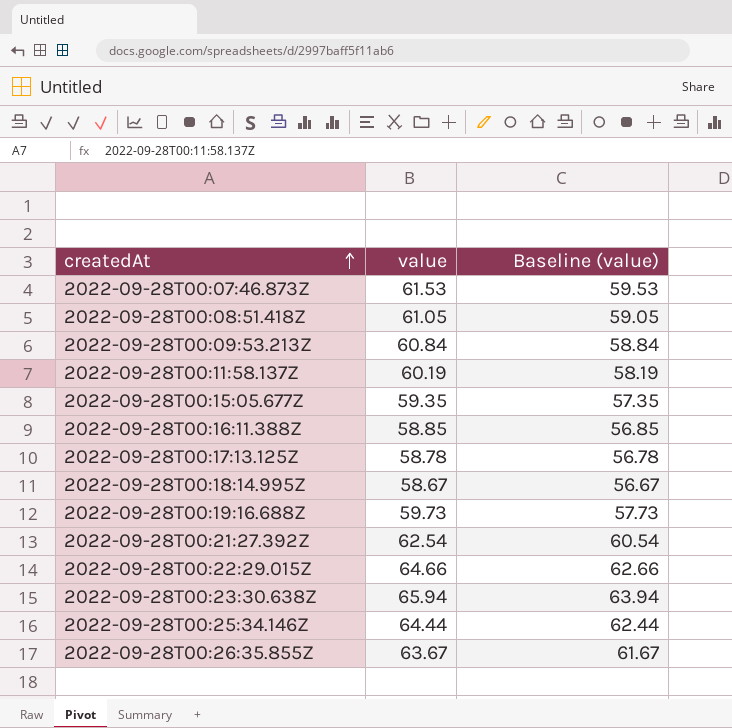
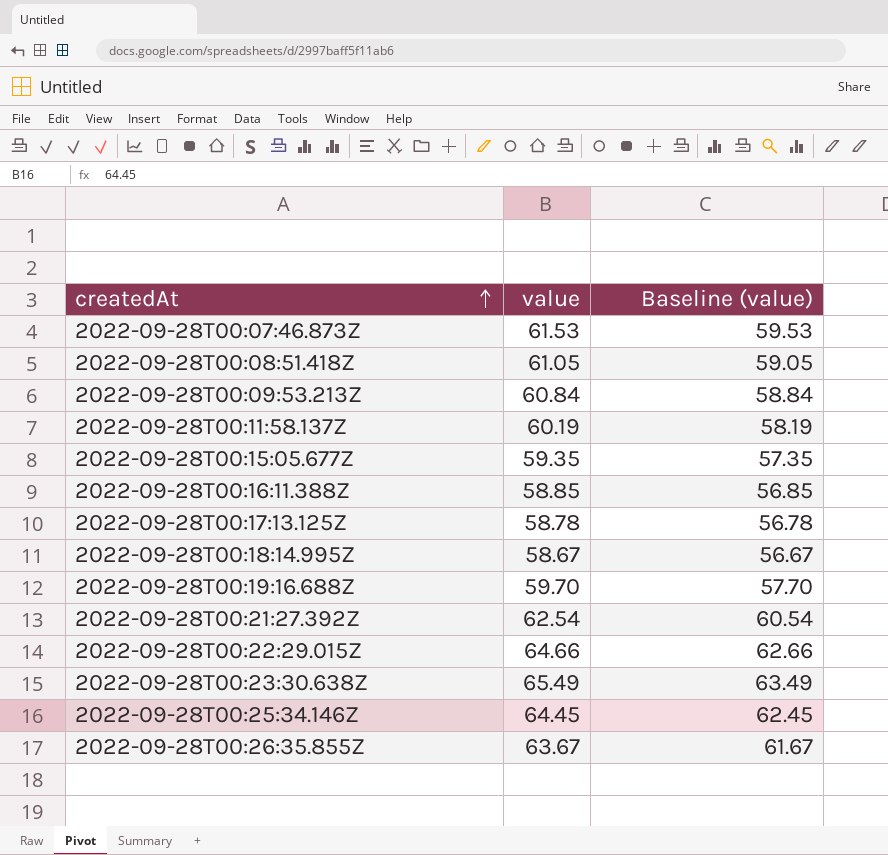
2022-09-28T00:19:16.688Z | value: 59.73 -> 59.70
2022-09-28T00:19:16.688Z | Baseline (value): 57.73 -> 57.70
2022-09-28T00:23:30.638Z | value: 65.94 -> 65.49
2022-09-28T00:23:30.638Z | Baseline (value): 63.94 -> 63.49
2022-09-28T00:25:34.146Z | value: 64.44 -> 64.45
2022-09-28T00:25:34.146Z | Baseline (value): 62.44 -> 62.45

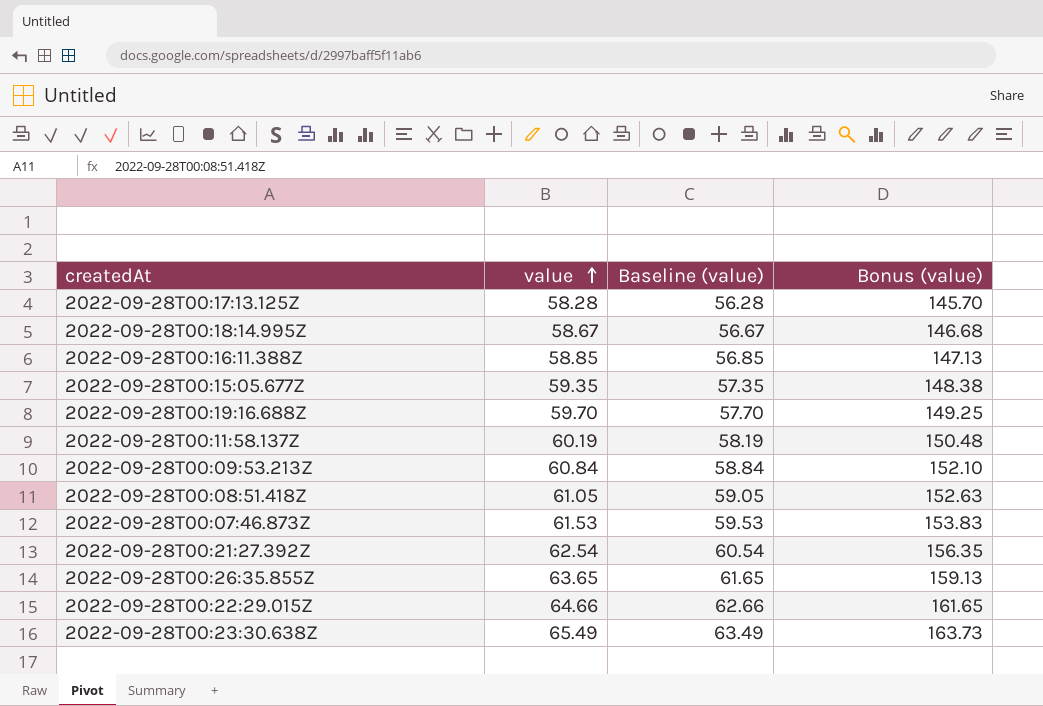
row order: createdAt ascending -> value ascending
column Bonus (value) | formula: none -> [value] * 2.5
row 2022-09-28T00:25:34.146Z: 64.45 | 62.45 -> none
2022-09-28T00:17:13.125Z | value: 58.78 -> 58.28
2022-09-28T00:17:13.125Z | Baseline (value): 56.78 -> 56.28
2022-09-28T00:26:35.855Z | value: 63.67 -> 63.65
2022-09-28T00:26:35.855Z | Baseline (value): 61.67 -> 61.65

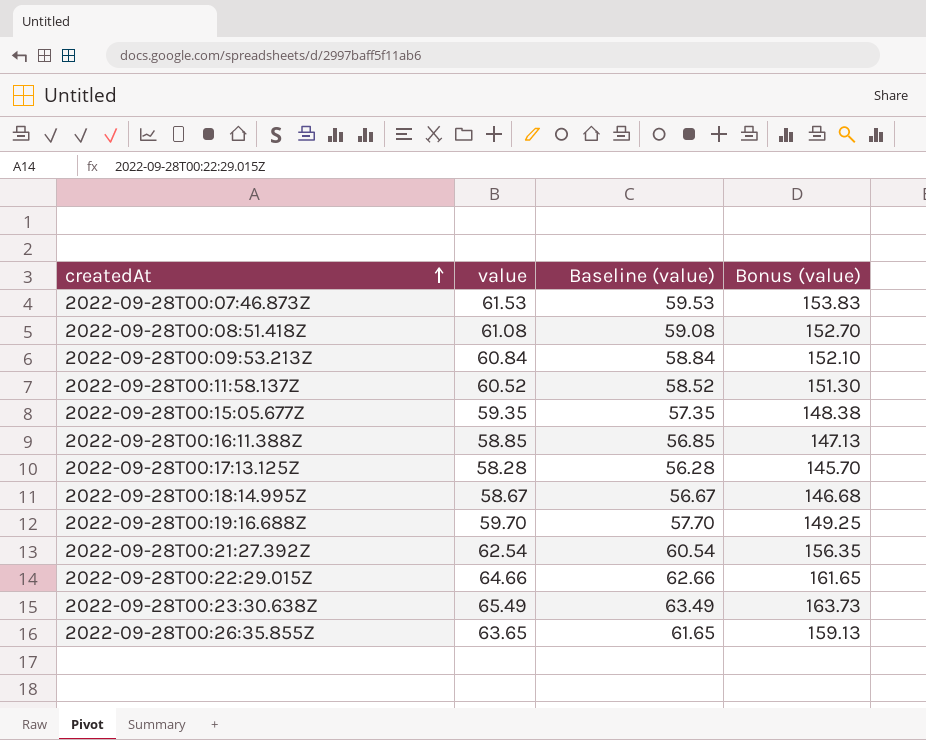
row order: value ascending -> createdAt ascending
2022-09-28T00:08:51.418Z | value: 61.05 -> 61.08
2022-09-28T00:08:51.418Z | Baseline (value): 59.05 -> 59.08
2022-09-28T00:08:51.418Z | Bonus (value): 152.63 -> 152.70
2022-09-28T00:11:58.137Z | value: 60.19 -> 60.52
2022-09-28T00:11:58.137Z | Baseline (value): 58.19 -> 58.52
2022-09-28T00:11:58.137Z | Bonus (value): 150.48 -> 151.30

